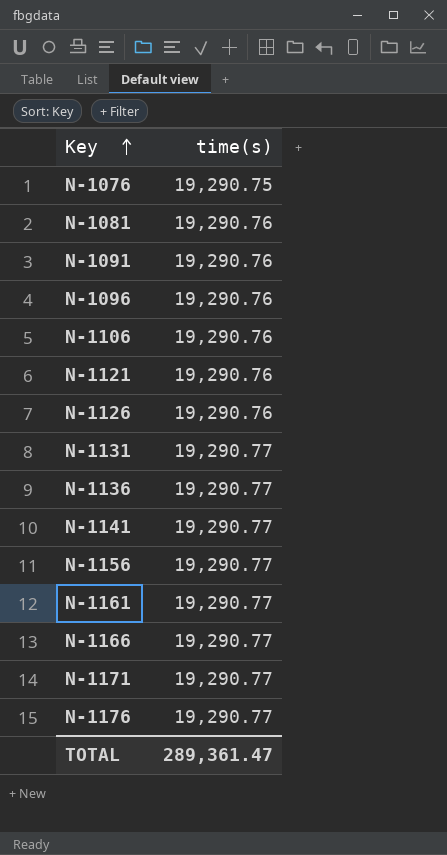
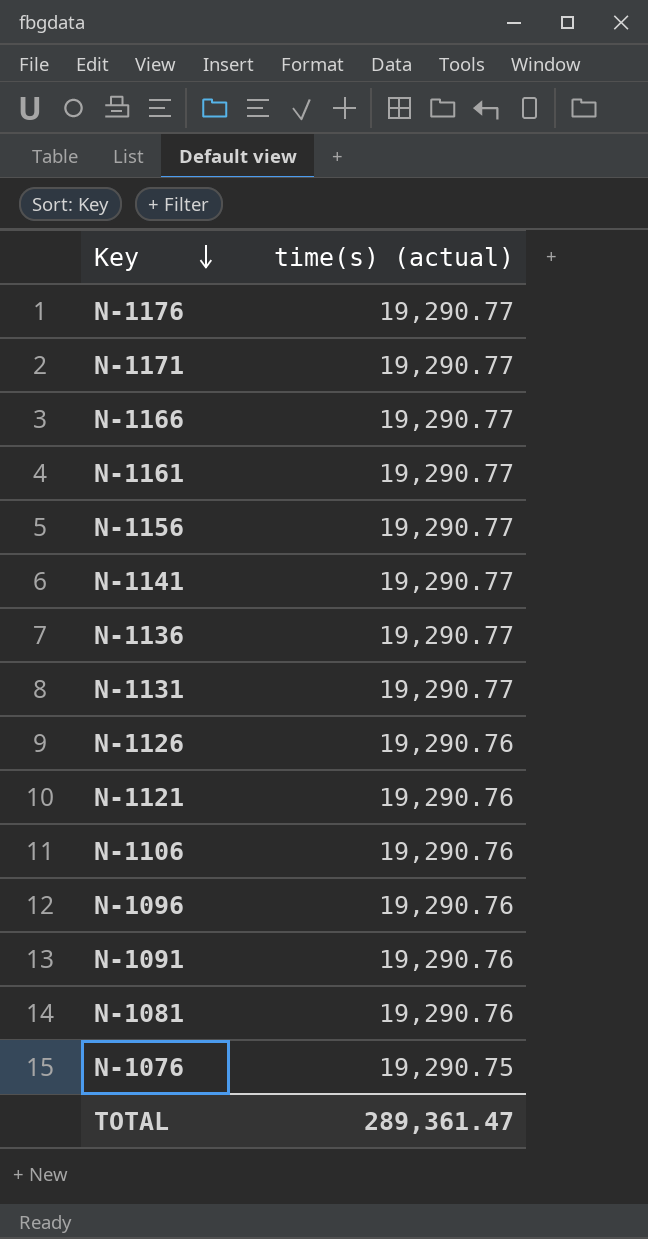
row order: Key ascending -> Key descending
column name: time(s) -> time(s) (actual)

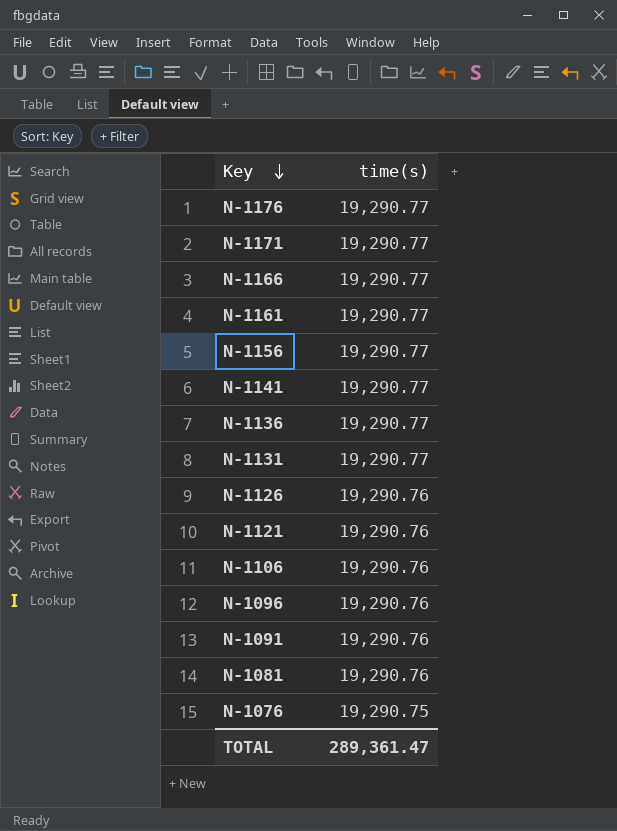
column name: time(s) (actual) -> time(s)

